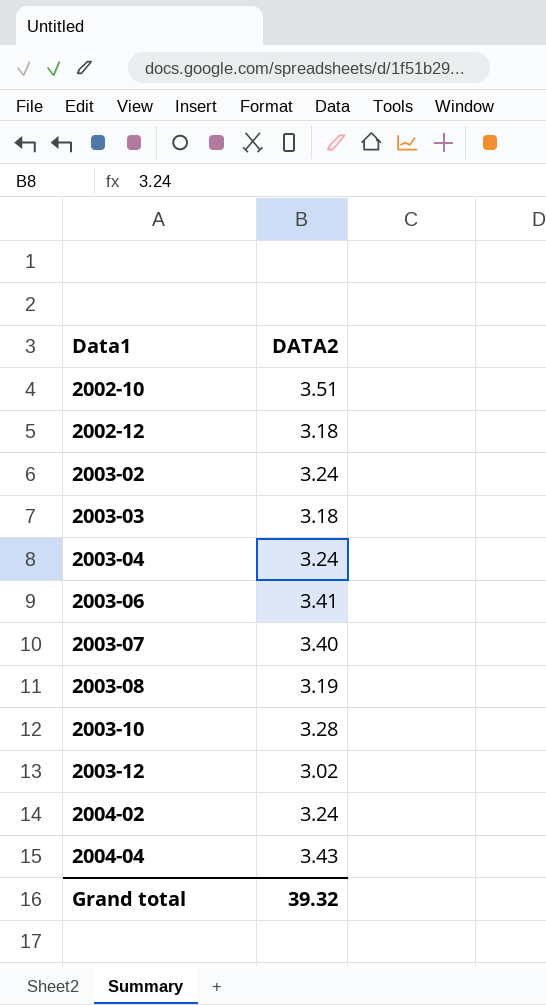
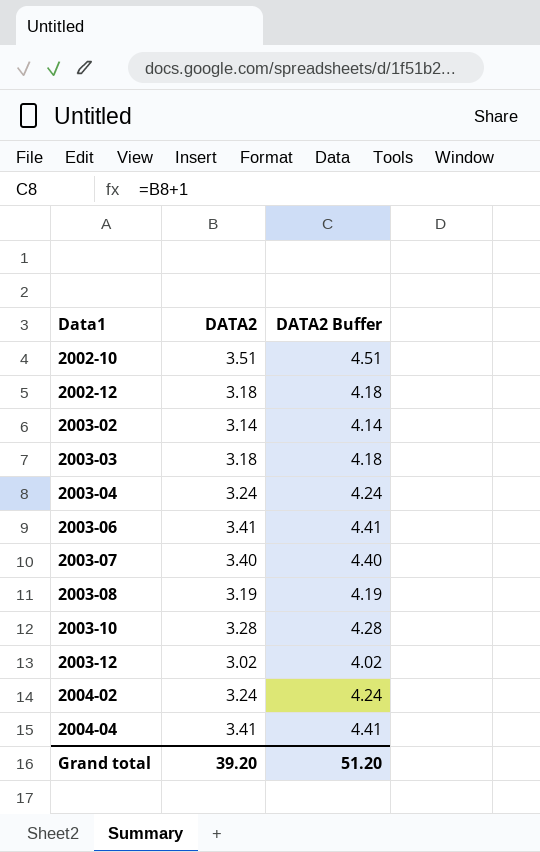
column DATA2 Buffer | formula: none -> [DATA2] + 1
2003-02 | DATA2: 3.24 -> 3.14
2004-04 | DATA2: 3.43 -> 3.41
Grand total | DATA2: 39.32 -> 39.20

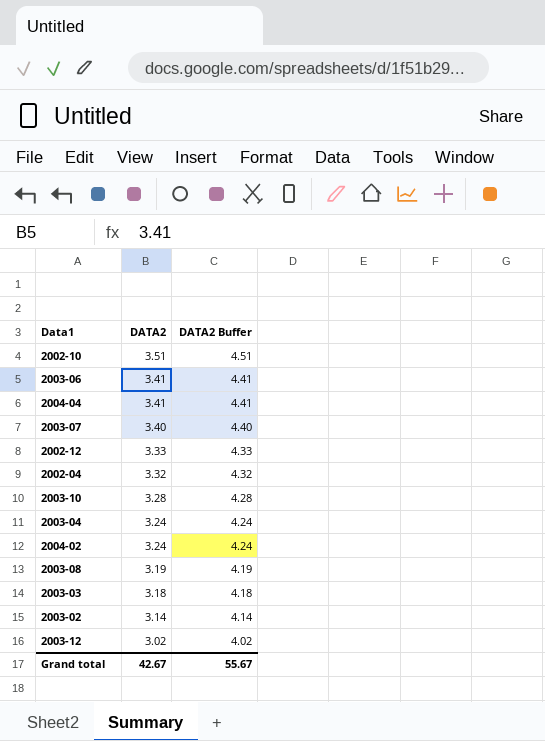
row order: Data1 ascending -> DATA2 descending
2002-12 | DATA2: 3.18 -> 3.33
2002-12 | DATA2 Buffer: 4.18 -> 4.33
row 2002-04: none -> 3.32 | 4.32
Grand total | DATA2: 39.20 -> 42.67
Grand total | DATA2 Buffer: 51.20 -> 55.67

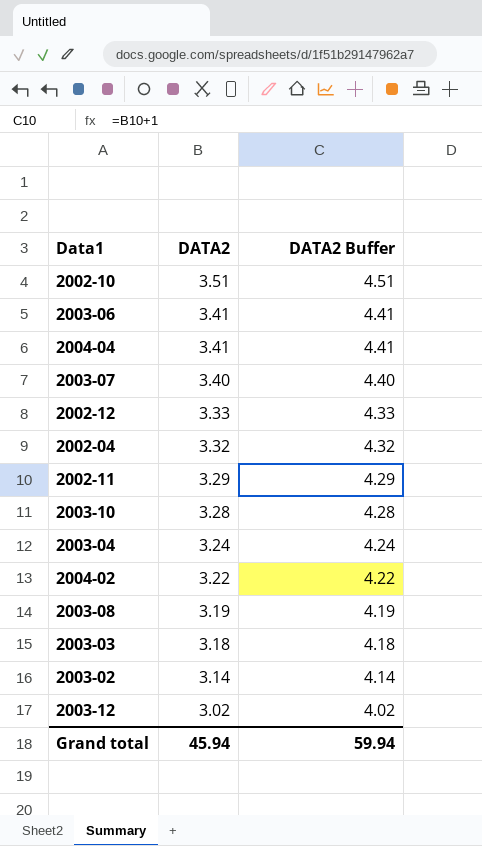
row 2002-11: none -> 3.29 | 4.29
2004-02 | DATA2: 3.24 -> 3.22
2004-02 | DATA2 Buffer: 4.24 -> 4.22
Grand total | DATA2: 42.67 -> 45.94
Grand total | DATA2 Buffer: 55.67 -> 59.94

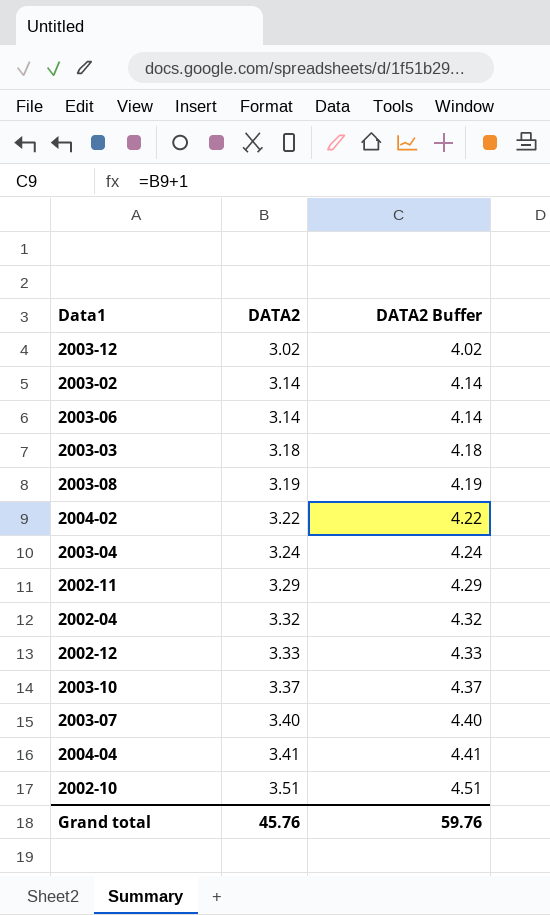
row order: DATA2 descending -> DATA2 ascending
2003-06 | DATA2: 3.41 -> 3.14
2003-06 | DATA2 Buffer: 4.41 -> 4.14
2003-10 | DATA2: 3.28 -> 3.37
2003-10 | DATA2 Buffer: 4.28 -> 4.37
Grand total | DATA2: 45.94 -> 45.76
Grand total | DATA2 Buffer: 59.94 -> 59.76

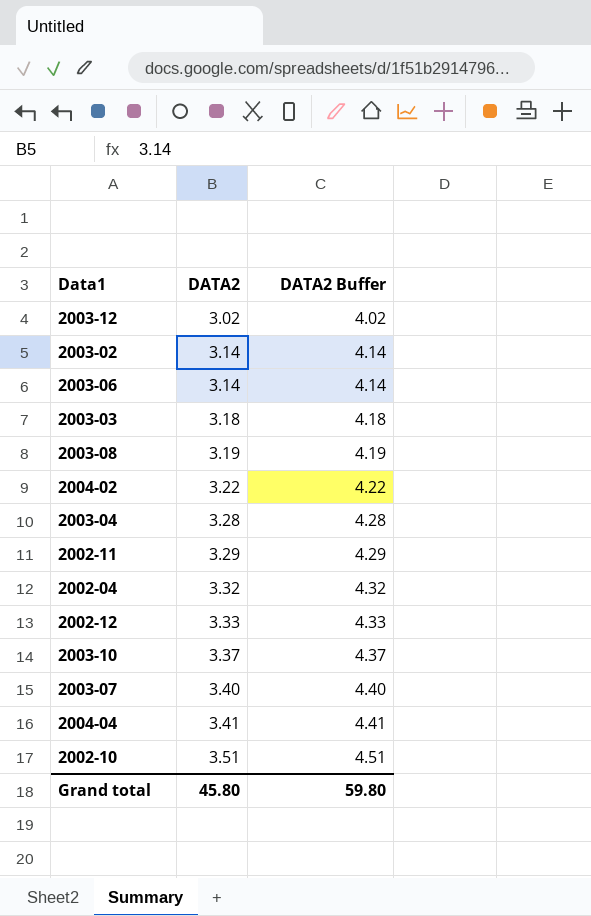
2003-04 | DATA2: 3.24 -> 3.28
2003-04 | DATA2 Buffer: 4.24 -> 4.28
Grand total | DATA2: 45.76 -> 45.80
Grand total | DATA2 Buffer: 59.76 -> 59.80

